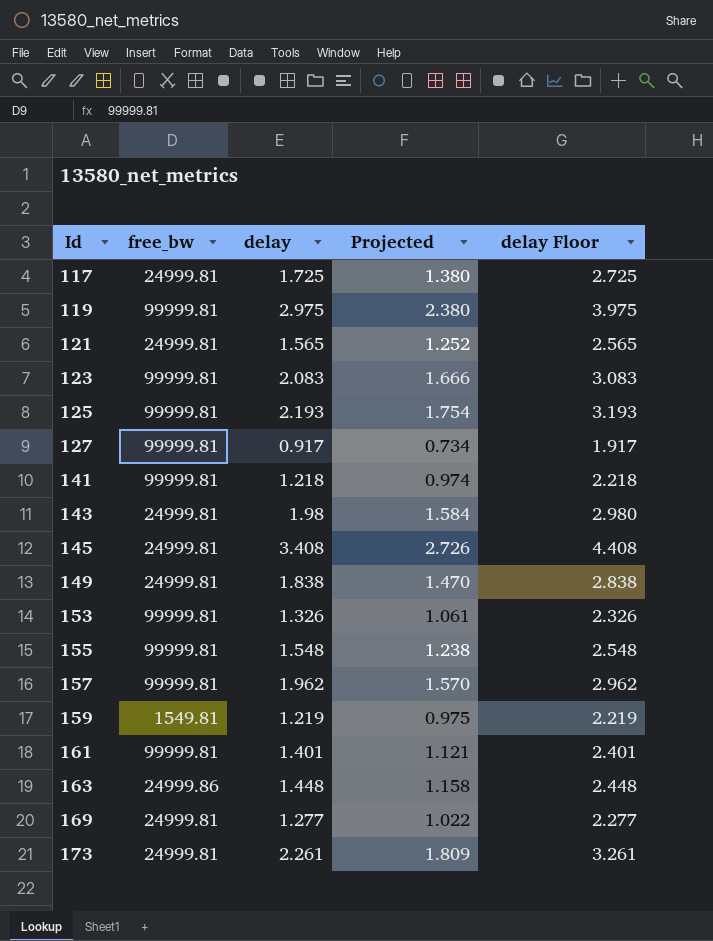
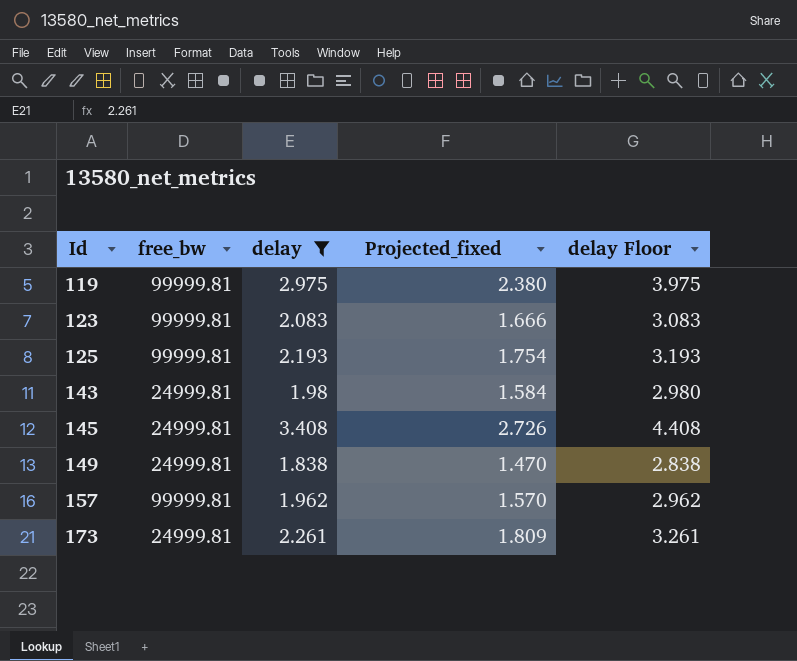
filter: none -> delay >= 1.838
column name: Projected -> Projected_fixed

